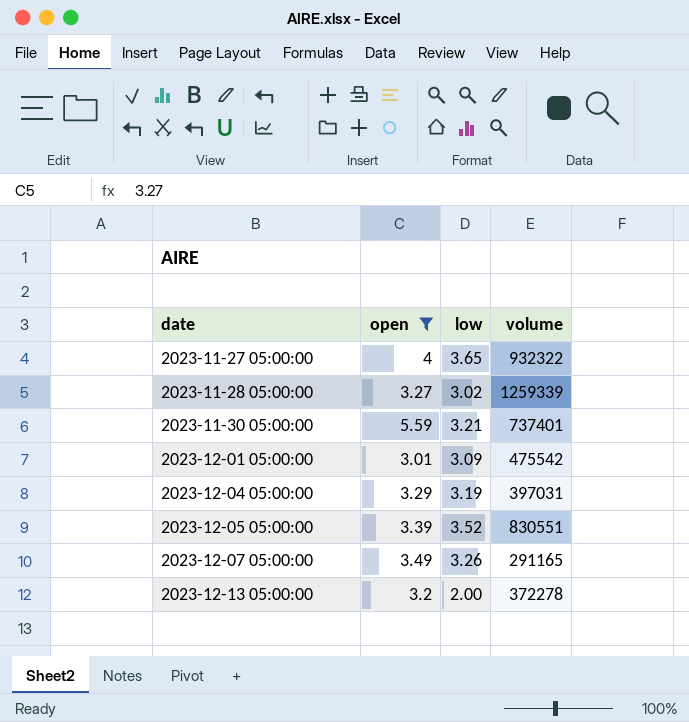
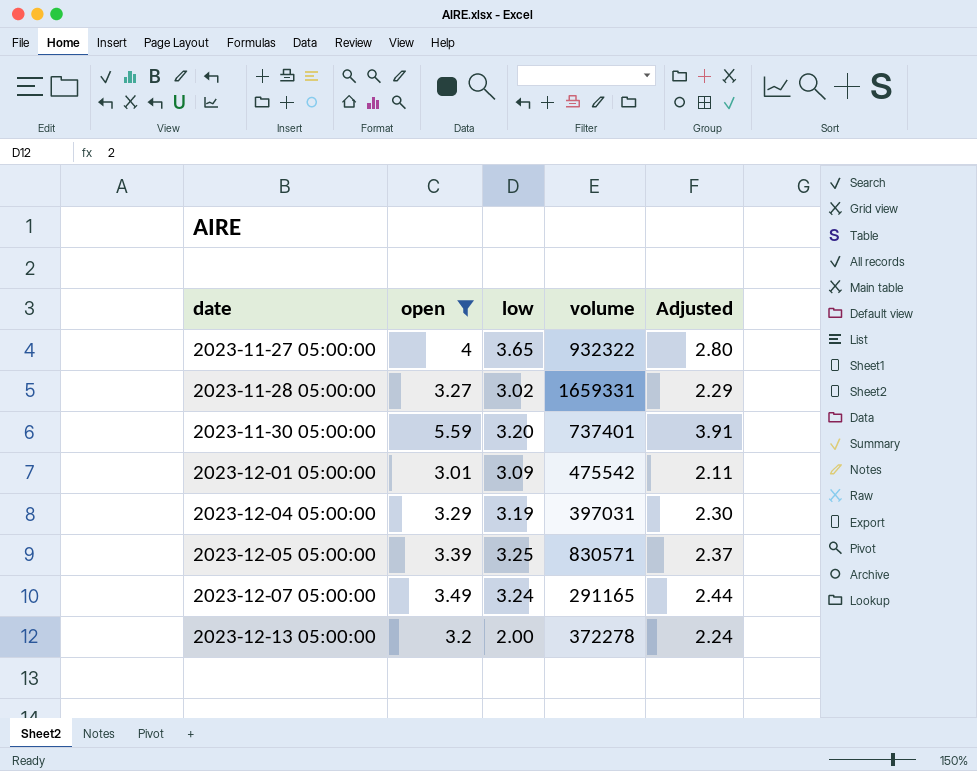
column Adjusted | formula: none -> [open] * 0.7
2023-11-28 05:00:00 | volume: 1259339 -> 1659331
2023-11-30 05:00:00 | low: 3.21 -> 3.20
2023-12-05 05:00:00 | low: 3.52 -> 3.25
2023-12-05 05:00:00 | volume: 830551 -> 830571
2023-12-07 05:00:00 | low: 3.26 -> 3.24

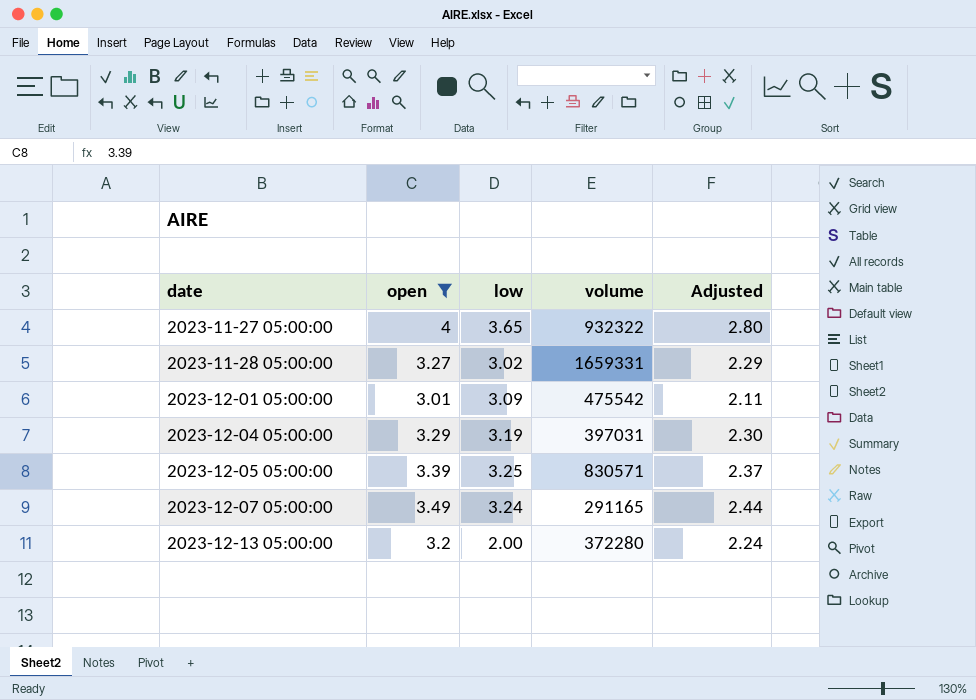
row 2023-11-30 05:00:00: 5.59 | 3.20 | 737401 | 3.91 -> none
2023-12-13 05:00:00 | volume: 372278 -> 372280

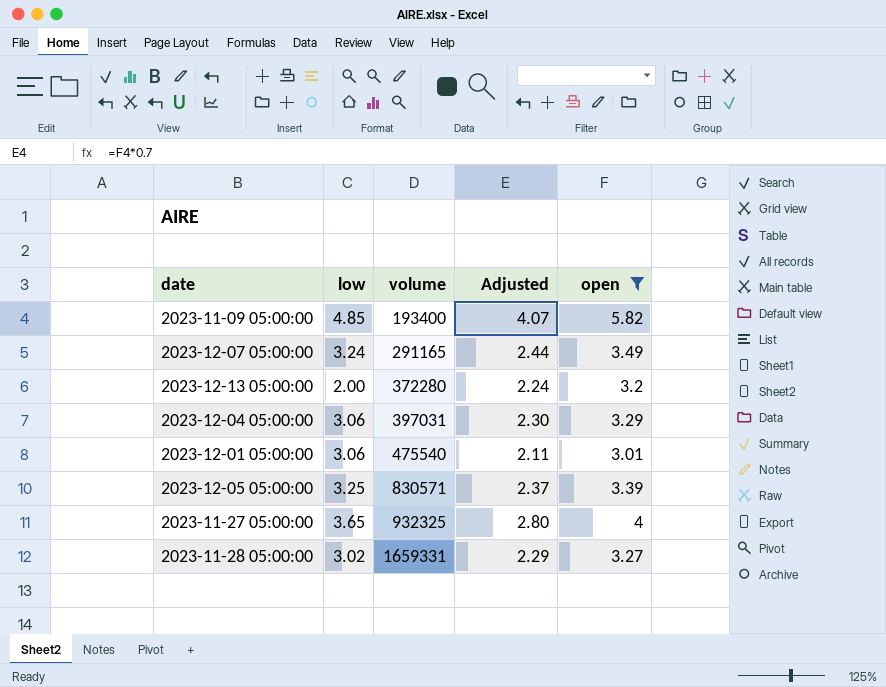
row order: date ascending -> volume ascending
column open | position: 2 -> 5
row 2023-11-09 05:00:00: none -> 4.85 | 193400 | 4.07 | 5.82
2023-12-04 05:00:00 | low: 3.19 -> 3.06
2023-12-01 05:00:00 | low: 3.09 -> 3.06
2023-12-01 05:00:00 | volume: 475542 -> 475540
2023-11-27 05:00:00 | volume: 932322 -> 932325

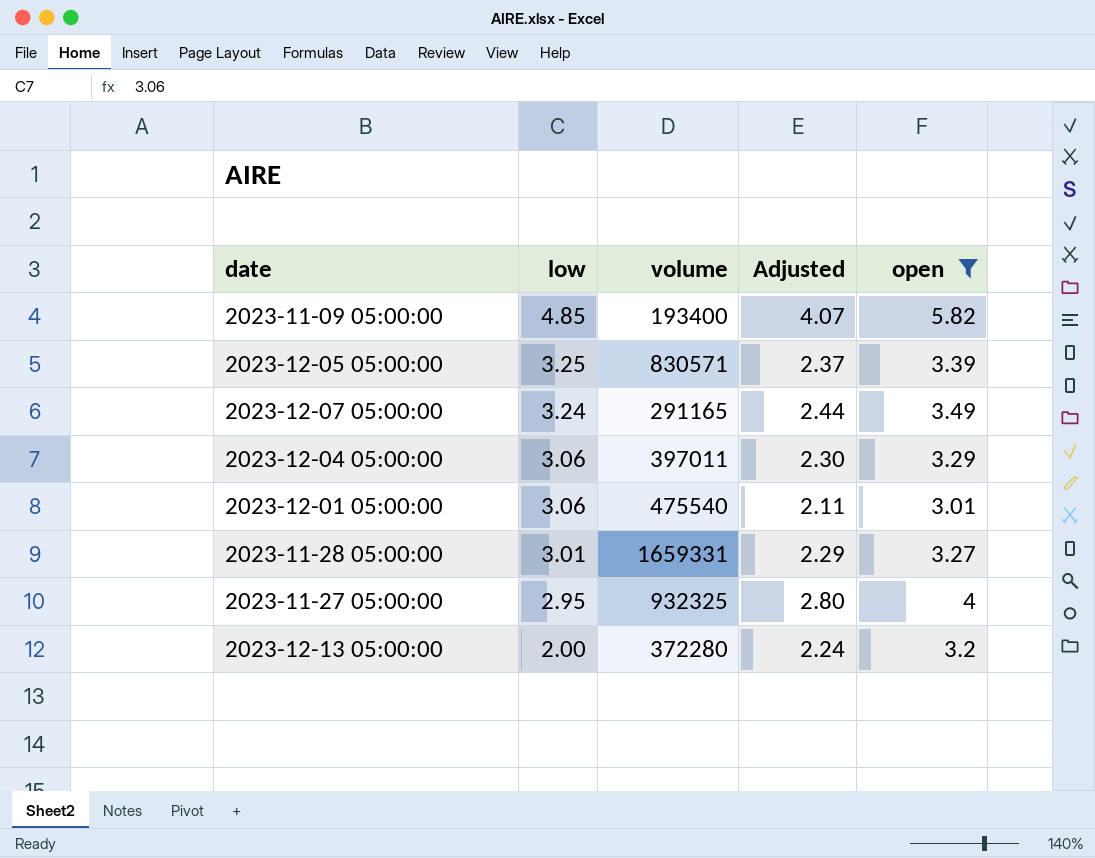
row order: volume ascending -> low descending
2023-12-04 05:00:00 | volume: 397031 -> 397011
2023-11-28 05:00:00 | low: 3.02 -> 3.01
2023-11-27 05:00:00 | low: 3.65 -> 2.95

